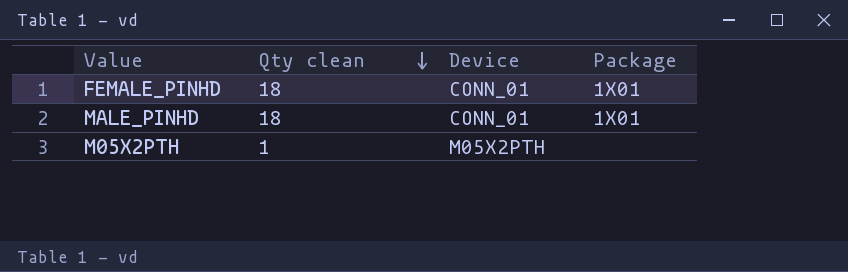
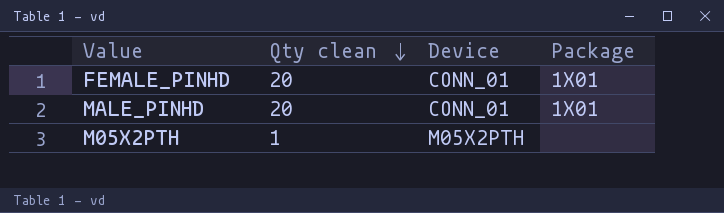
FEMALE_PINHD | Qty clean: 18 -> 20
MALE_PINHD | Qty clean: 18 -> 20

